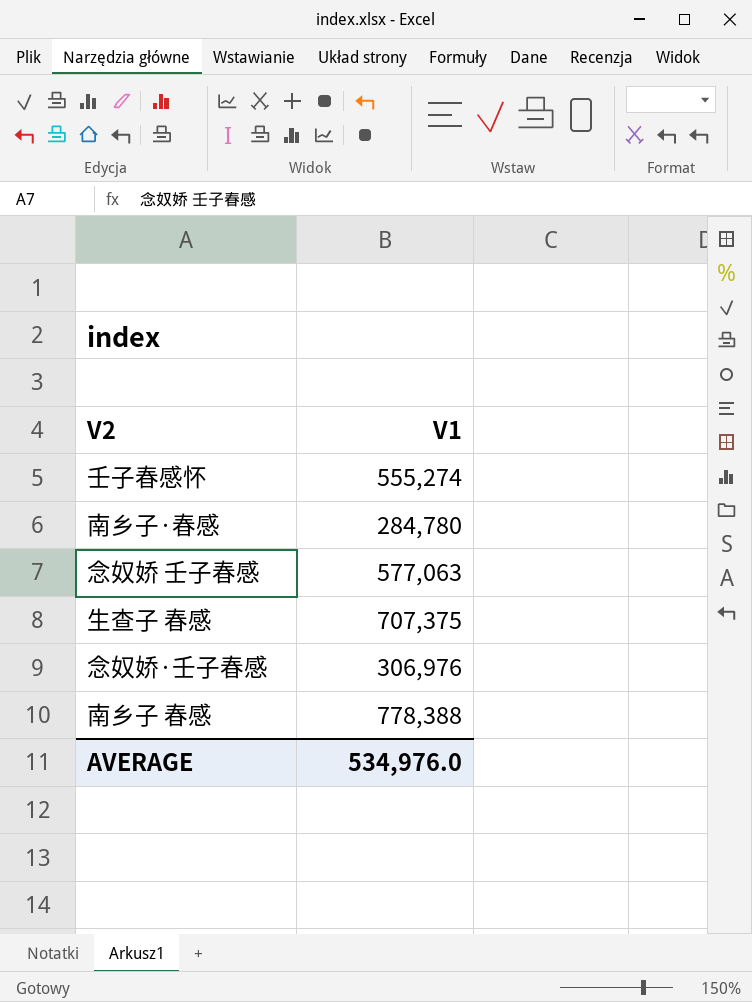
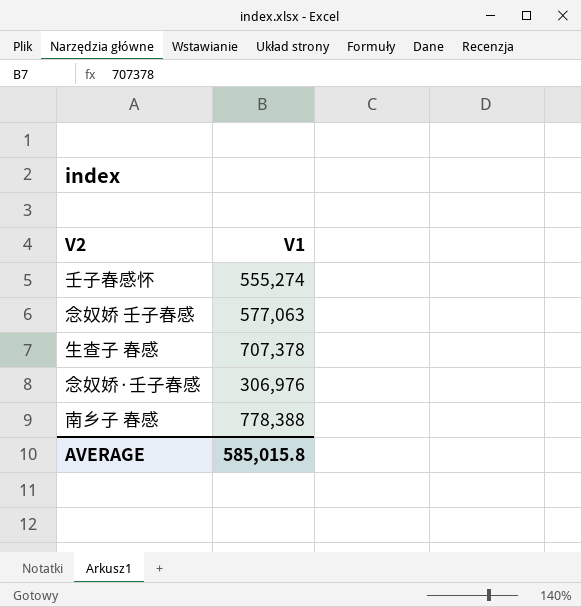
row 南乡子·春感: 284,780 -> none
生查子 春感 | V1: 707,375 -> 707,378
AVERAGE | V1: 534,976.0 -> 585,015.8

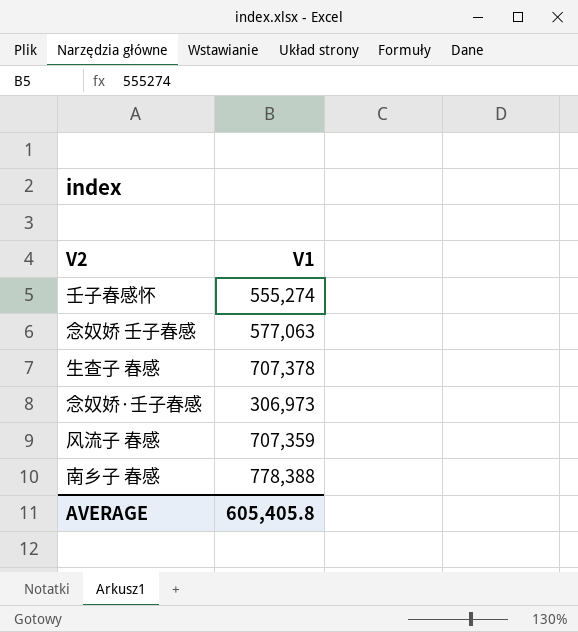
念奴娇·壬子春感 | V1: 306,976 -> 306,973
row 风流子 春感: none -> 707,359
AVERAGE | V1: 585,015.8 -> 605,405.8

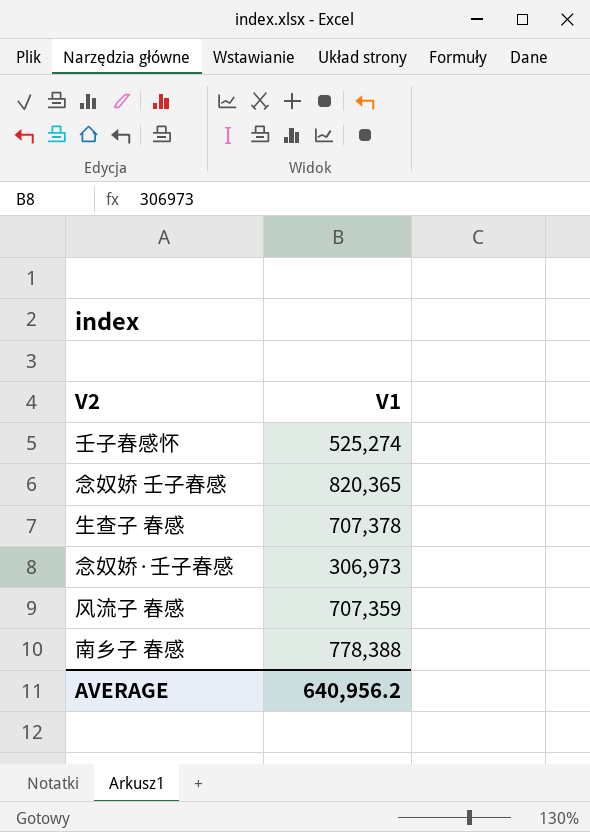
壬子春感怀 | V1: 555,274 -> 525,274
念奴娇 壬子春感 | V1: 577,063 -> 820,365
AVERAGE | V1: 605,405.8 -> 640,956.2

